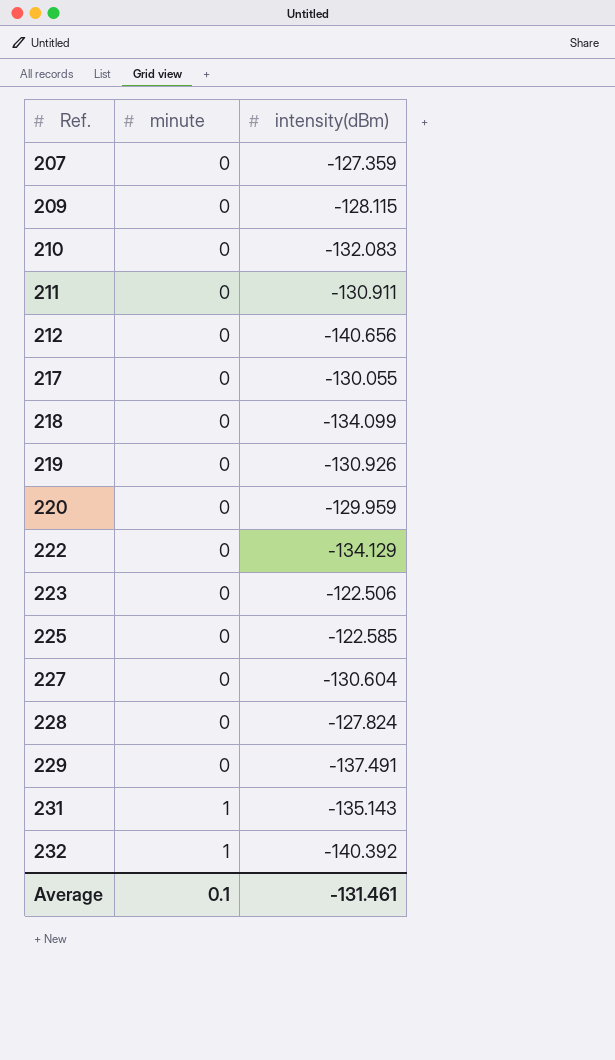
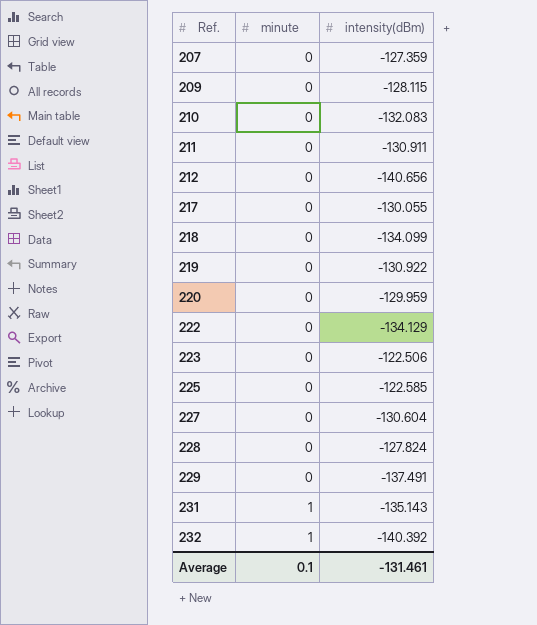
219 | intensity(dBm): -130.926 -> -130.922

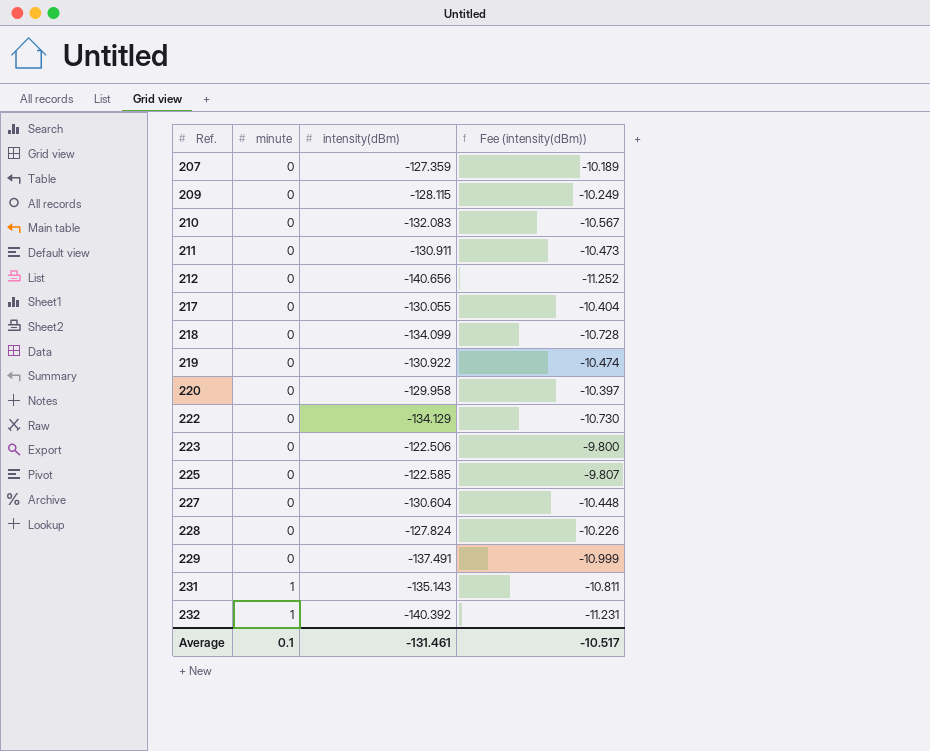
column Fee (intensity(dBm)) | formula: none -> [intensity(dBm)] * 0.08
220 | intensity(dBm): -129.959 -> -129.958

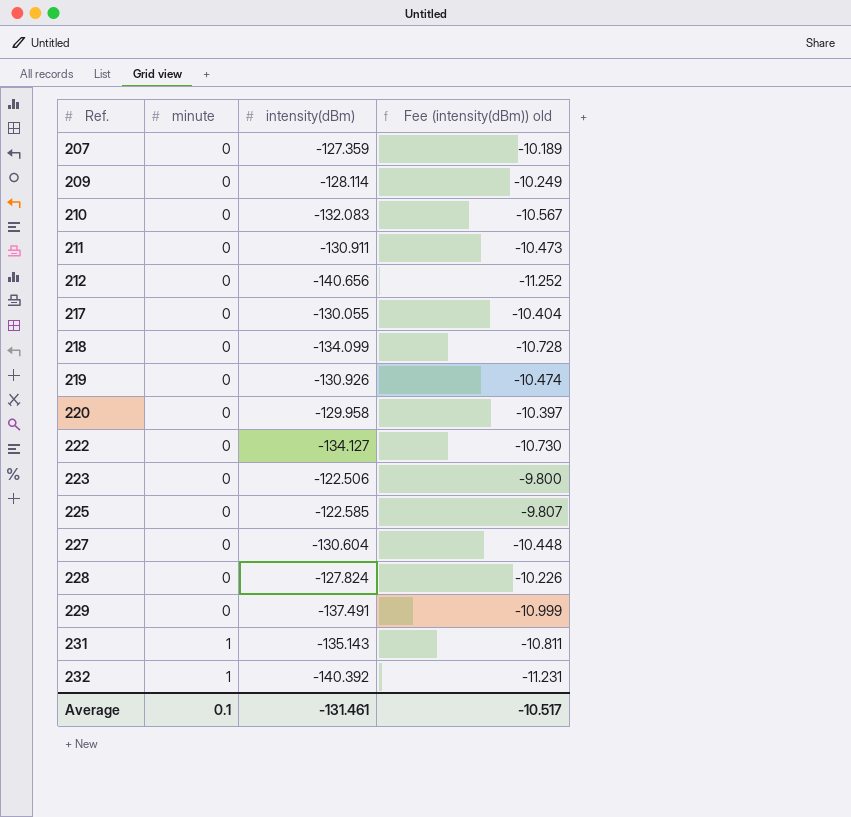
column name: Fee (intensity(dBm)) -> Fee (intensity(dBm)) old
209 | intensity(dBm): -128.115 -> -128.114
219 | intensity(dBm): -130.922 -> -130.926
222 | intensity(dBm): -134.129 -> -134.127

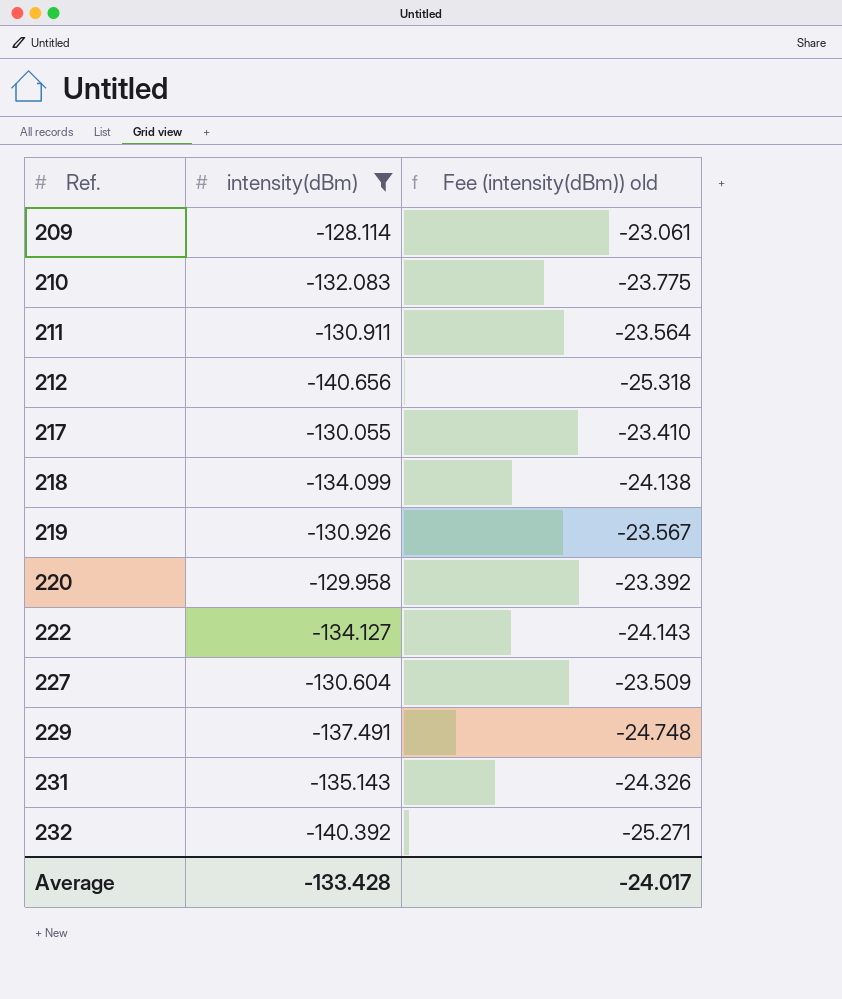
filter: none -> intensity(dBm) <= -128.114
column minute | position: 2 -> none
column Fee (intensity(dBm)) old | formula: [intensity(dBm)] * 0.08 -> [intensity(dBm)] * 0.18
Average | intensity(dBm): -131.461 -> -133.428
Average | Fee (intensity(dBm)) old: -10.517 -> -24.017

